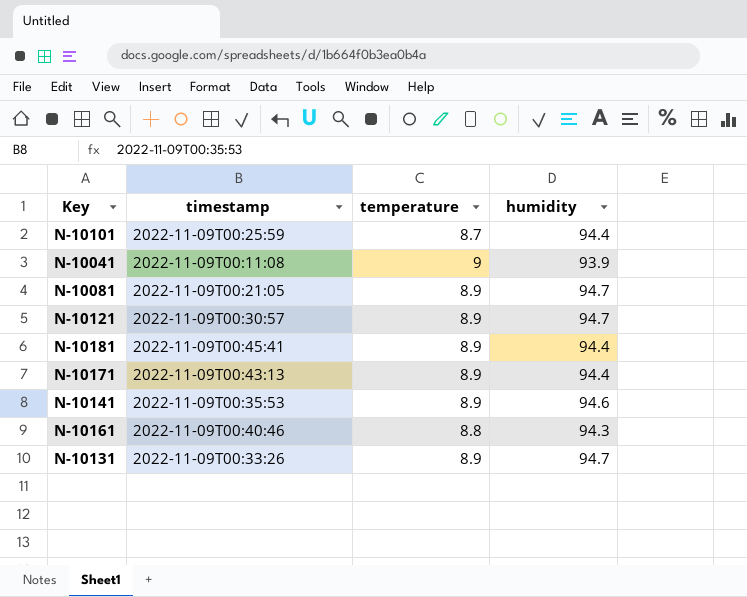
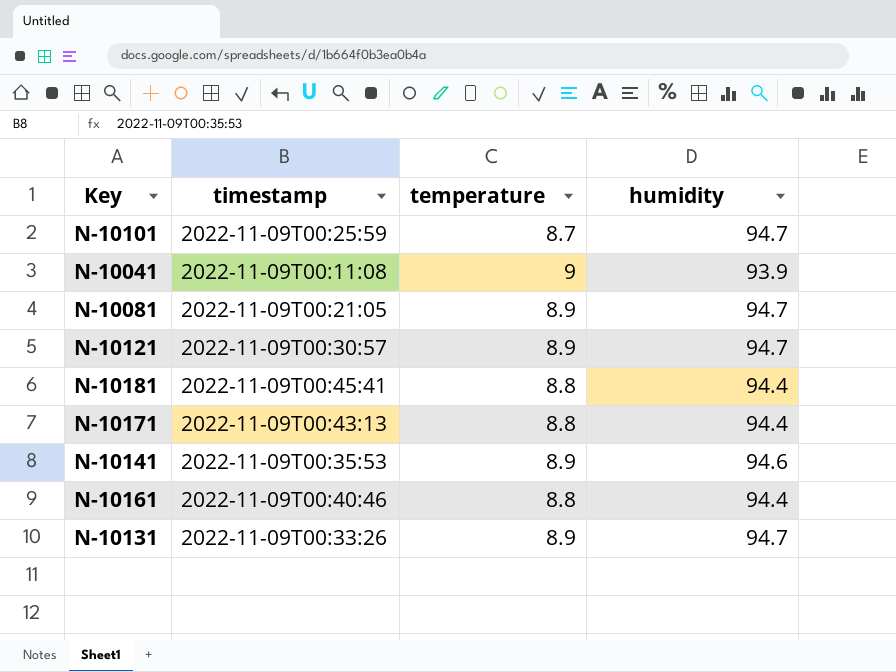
N-10101 | humidity: 94.4 -> 94.7
N-10181 | temperature: 8.9 -> 8.8
N-10171 | temperature: 8.9 -> 8.8
N-10161 | humidity: 94.3 -> 94.4

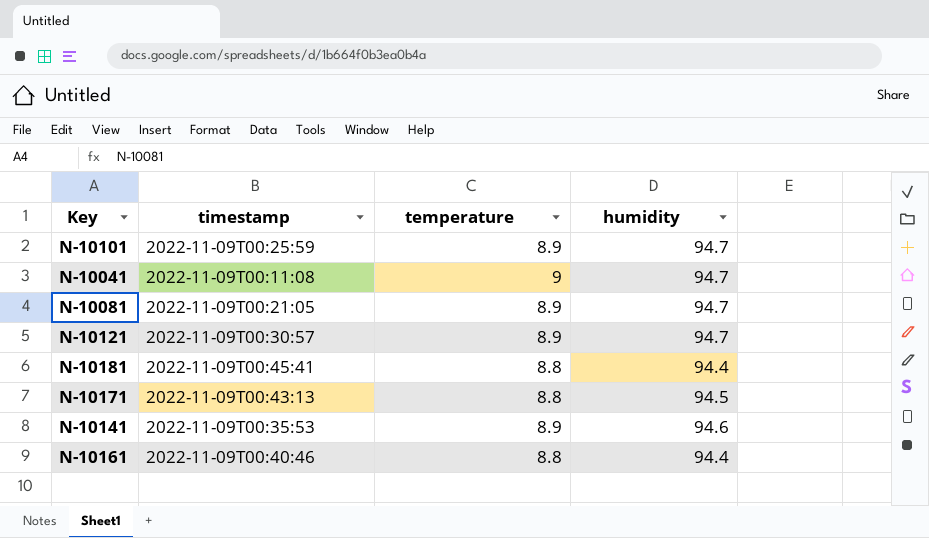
row N-10131: 2022-11-09T00:33:26 | 8.9 | 94.7 -> none
N-10101 | temperature: 8.7 -> 8.9
N-10041 | humidity: 93.9 -> 94.7
N-10171 | humidity: 94.4 -> 94.5

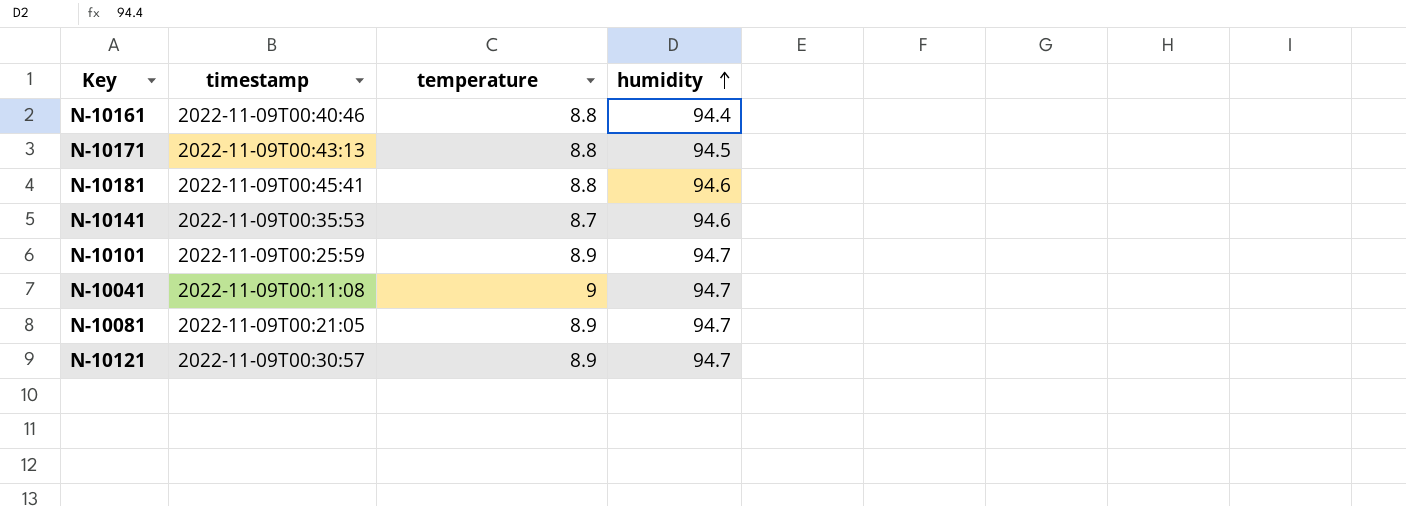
row order: none -> humidity ascending
N-10181 | humidity: 94.4 -> 94.6
N-10141 | temperature: 8.9 -> 8.7

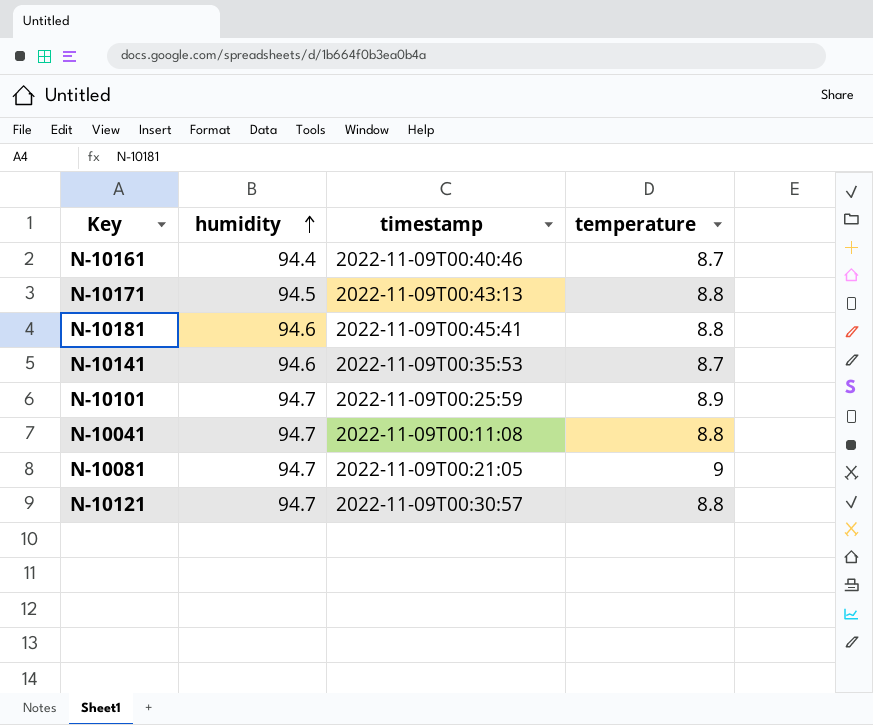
column humidity | position: 4 -> 2
N-10161 | temperature: 8.8 -> 8.7
N-10041 | temperature: 9 -> 8.8
N-10081 | temperature: 8.9 -> 9
N-10121 | temperature: 8.9 -> 8.8

